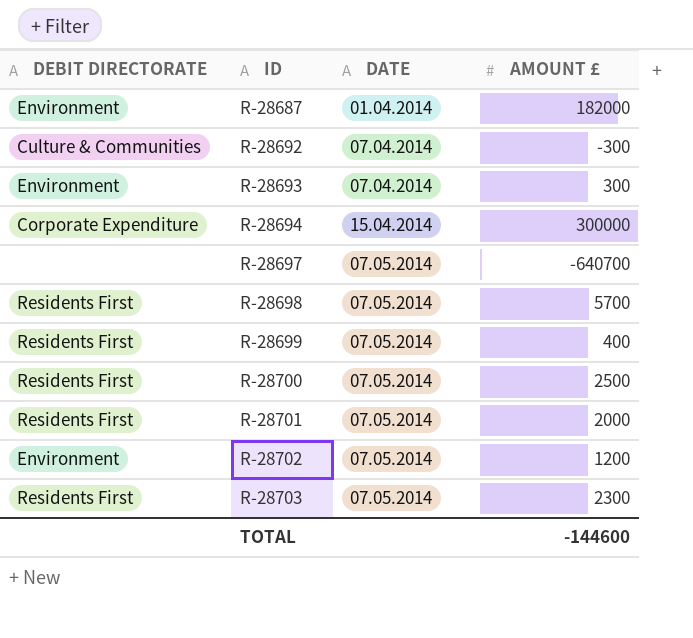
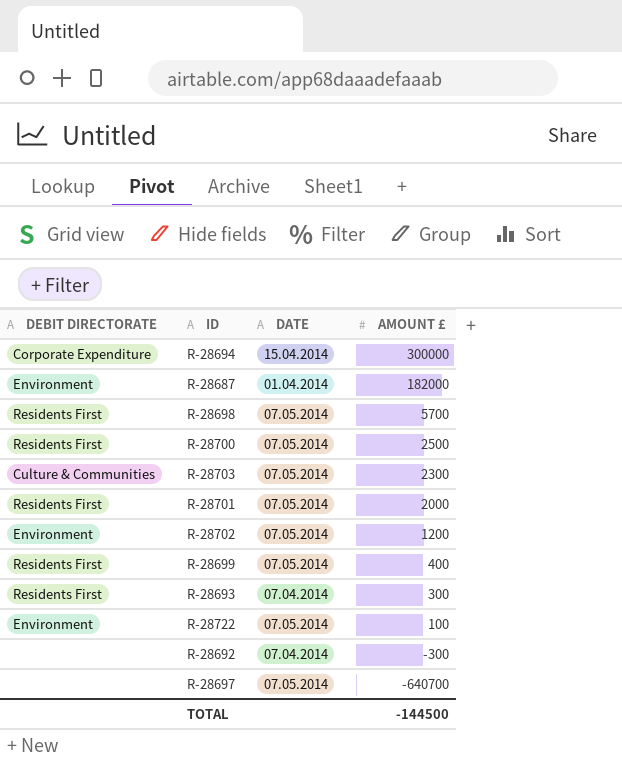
row order: ID ascending -> AMOUNT £ descending
R-28703 | DEBIT DIRECTORATE: Residents First -> Culture & Communities
R-28693 | DEBIT DIRECTORATE: Environment -> Residents First
row R-28722: none -> Environment | 07.05.2014 | 100
R-28692 | DEBIT DIRECTORATE: Culture & Communities -> none
TOTAL | AMOUNT £: -144600 -> -144500

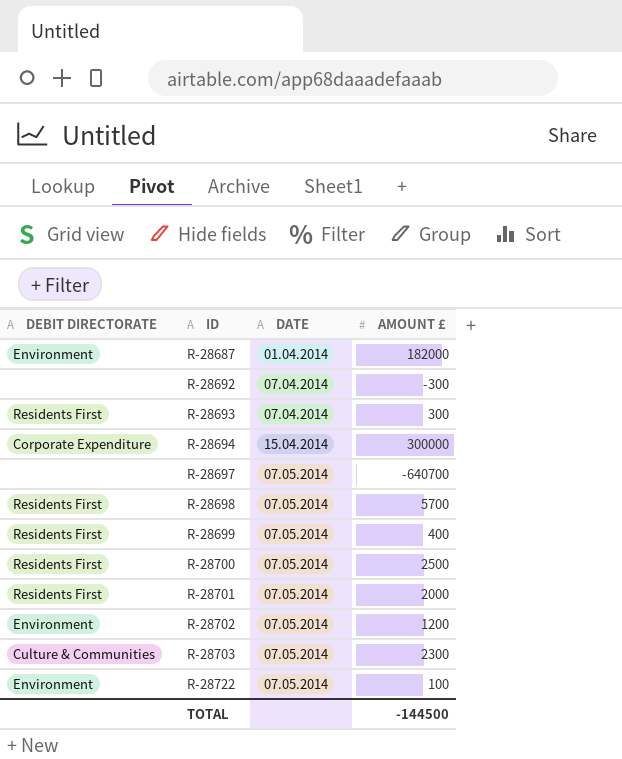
row order: AMOUNT £ descending -> ID ascending

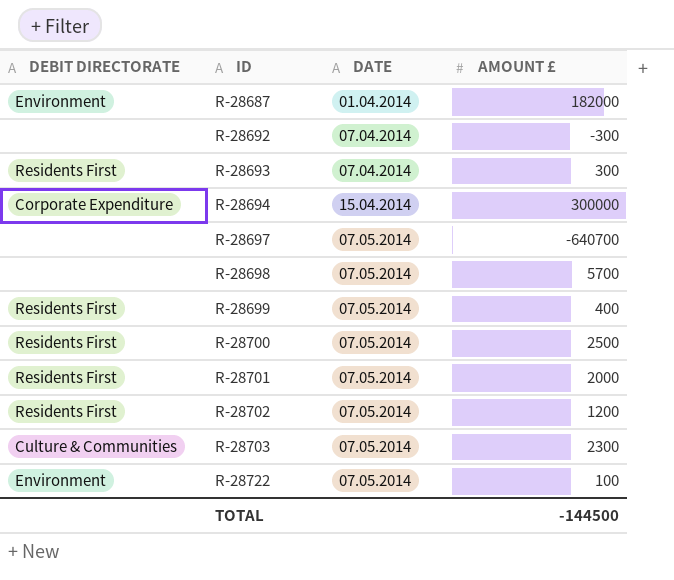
R-28698 | DEBIT DIRECTORATE: Residents First -> none
R-28702 | DEBIT DIRECTORATE: Environment -> Residents First

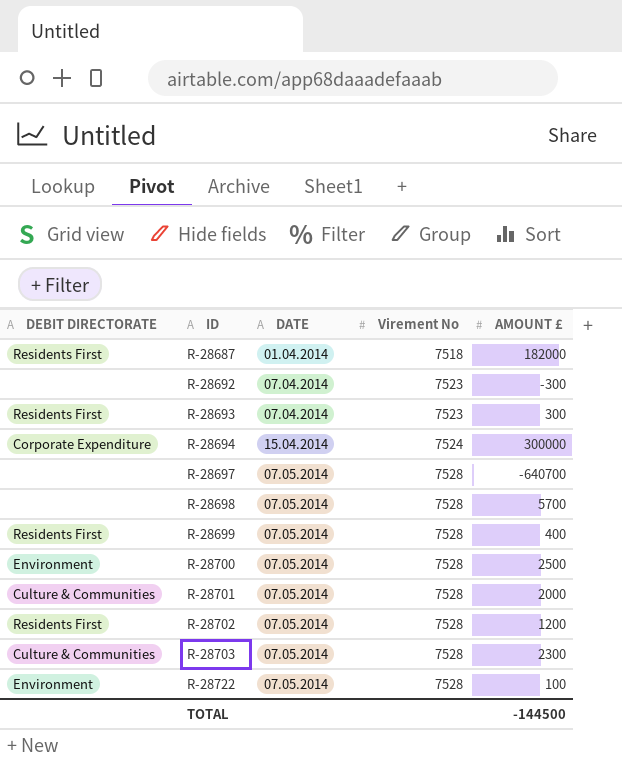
column Virement No | position: none -> 4
R-28687 | DEBIT DIRECTORATE: Environment -> Residents First
R-28700 | DEBIT DIRECTORATE: Residents First -> Environment
R-28701 | DEBIT DIRECTORATE: Residents First -> Culture & Communities

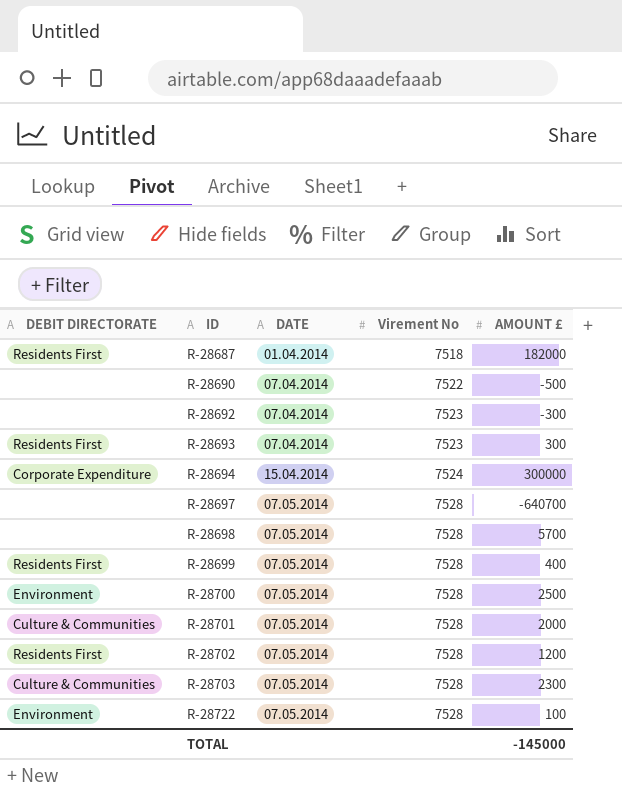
row R-28690: none -> none | 07.04.2014 | 7522 | -500
TOTAL | AMOUNT £: -144500 -> -145000

